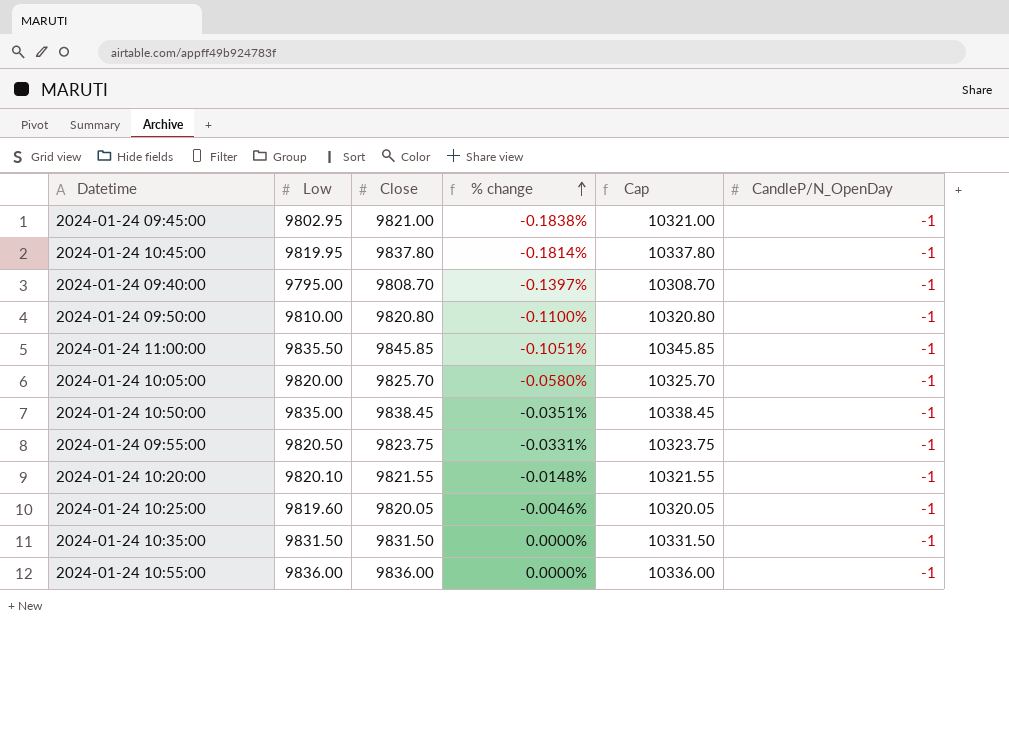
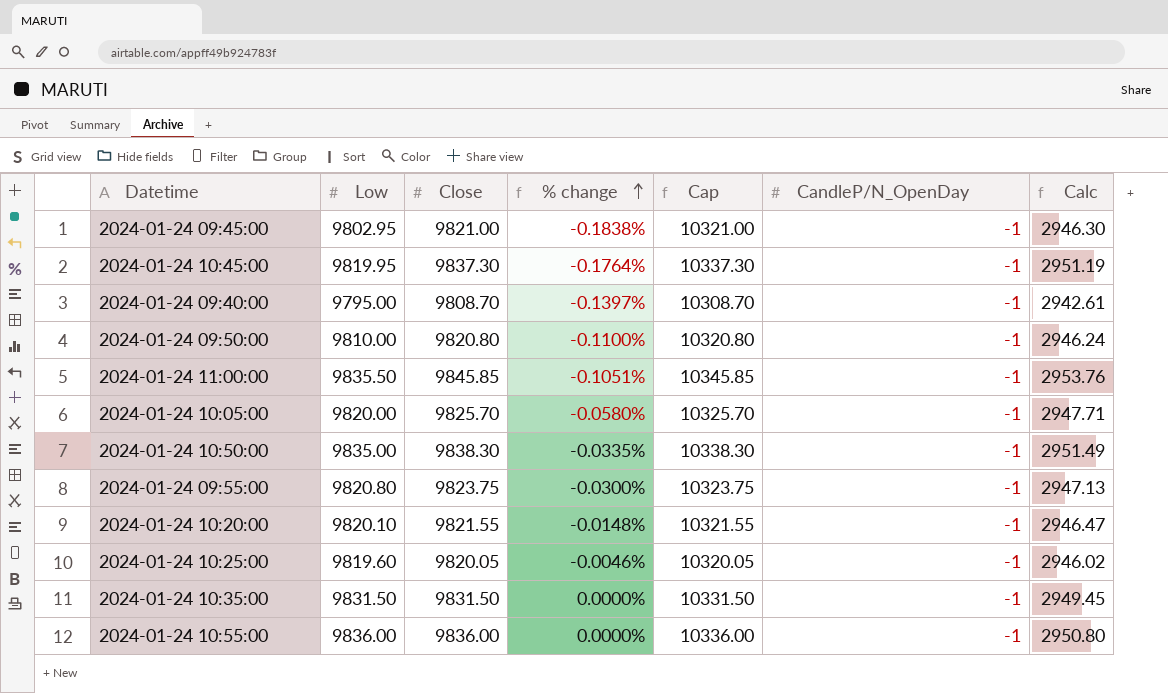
column Calc | formula: none -> [Close] * 0.3
2024-01-24 10:45:00 | Close: 9837.80 -> 9837.30
2024-01-24 10:45:00 | % change: -0.1814% -> -0.1764%
2024-01-24 10:45:00 | Cap: 10337.80 -> 10337.30
2024-01-24 10:50:00 | Close: 9838.45 -> 9838.30
2024-01-24 10:50:00 | % change: -0.0351% -> -0.0335%
2024-01-24 10:50:00 | Cap: 10338.45 -> 10338.30
2024-01-24 09:55:00 | Low: 9820.50 -> 9820.80
2024-01-24 09:55:00 | % change: -0.0331% -> -0.0300%

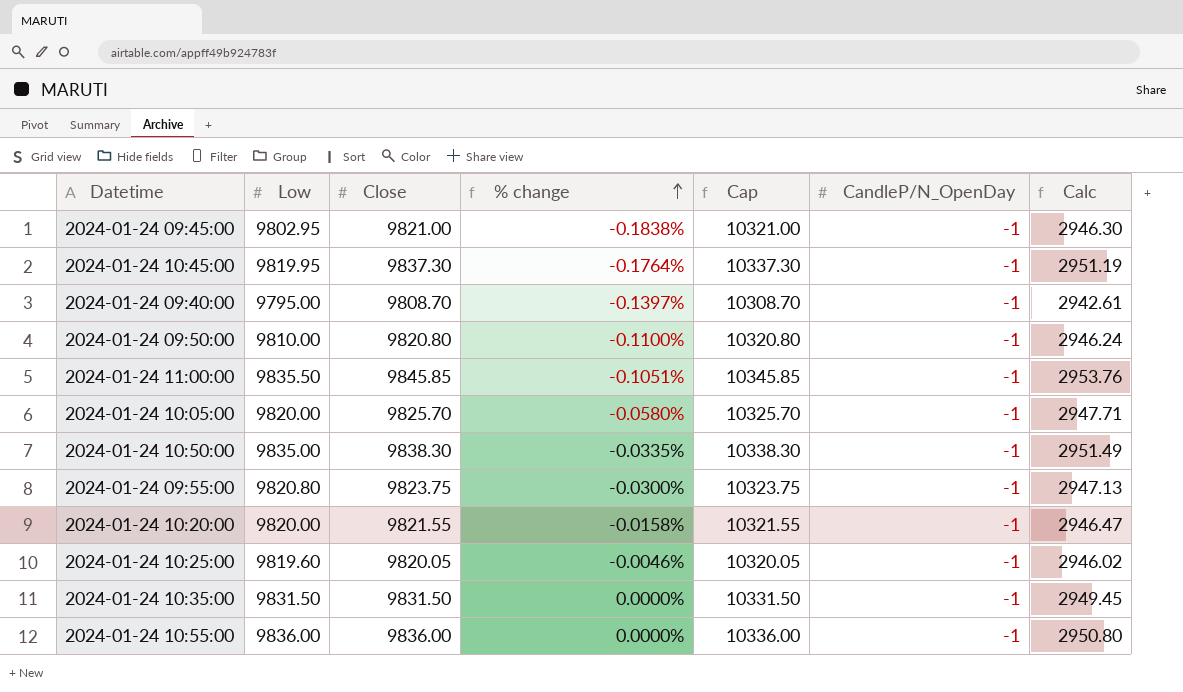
2024-01-24 10:20:00 | Low: 9820.10 -> 9820.00
2024-01-24 10:20:00 | % change: -0.0148% -> -0.0158%

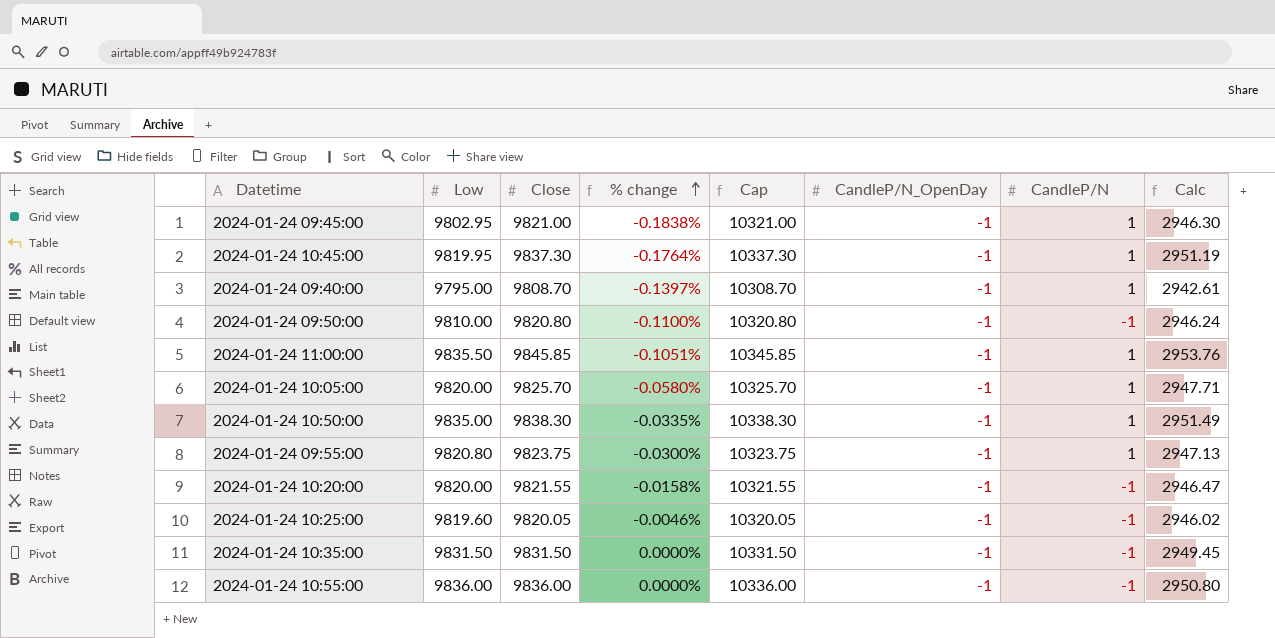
column CandleP/N | position: none -> 7

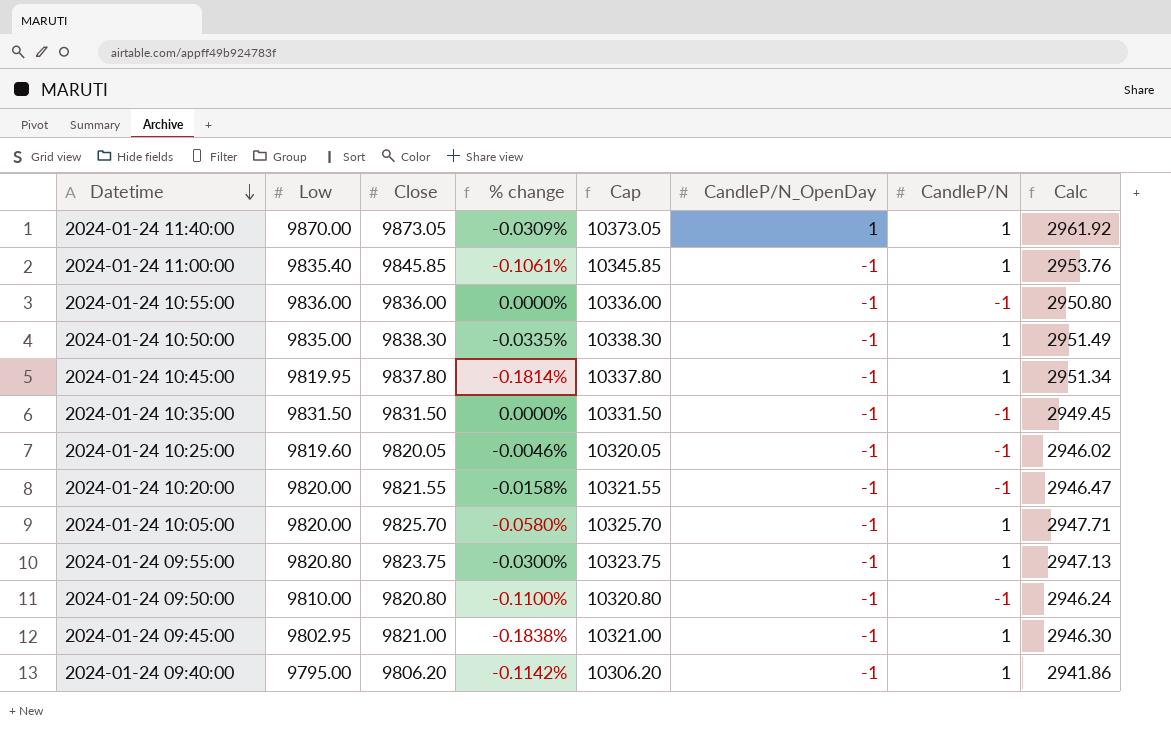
row order: % change ascending -> Datetime descending
row 2024-01-24 11:40:00: none -> 9870.00 | 9873.05 | -0.0309% | 10373.05 | 1 | 1 | 2961.92
2024-01-24 11:00:00 | Low: 9835.50 -> 9835.40
2024-01-24 11:00:00 | % change: -0.1051% -> -0.1061%
2024-01-24 10:45:00 | Close: 9837.30 -> 9837.80
2024-01-24 10:45:00 | % change: -0.1764% -> -0.1814%
2024-01-24 10:45:00 | Cap: 10337.30 -> 10337.80
2024-01-24 10:45:00 | Calc: 2951.19 -> 2951.34
2024-01-24 09:40:00 | Close: 9808.70 -> 9806.20
2024-01-24 09:40:00 | % change: -0.1397% -> -0.1142%
2024-01-24 09:40:00 | Cap: 10308.70 -> 10306.20
2024-01-24 09:40:00 | Calc: 2942.61 -> 2941.86

